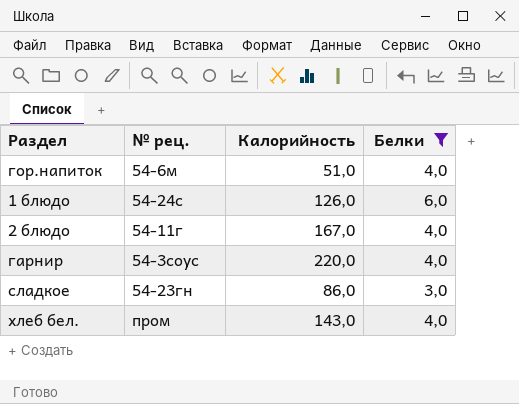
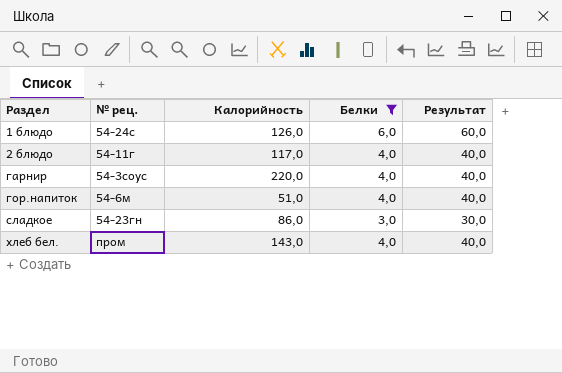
row order: none -> Раздел ascending
column Результат | formula: none -> [Белки] * 10
2 блюдо | Калорийность: 167,0 -> 117,0

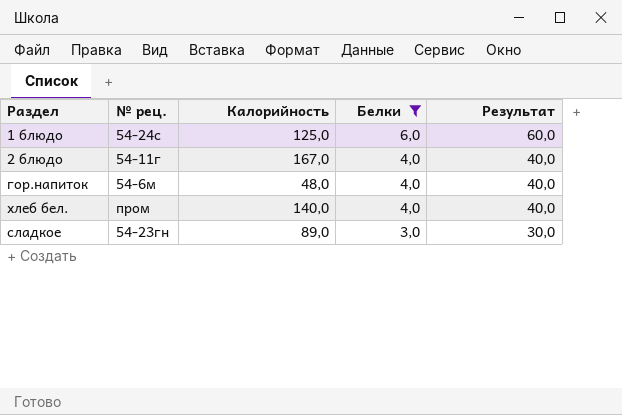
row order: Раздел ascending -> Белки descending
row гарнир: 54-3соус | 220,0 | 4,0 | 40,0 -> none
1 блюдо | Калорийность: 126,0 -> 125,0
2 блюдо | Калорийность: 117,0 -> 167,0
гор.напиток | Калорийность: 51,0 -> 48,0
хлеб бел. | Калорийность: 143,0 -> 140,0
сладкое | Калорийность: 86,0 -> 89,0

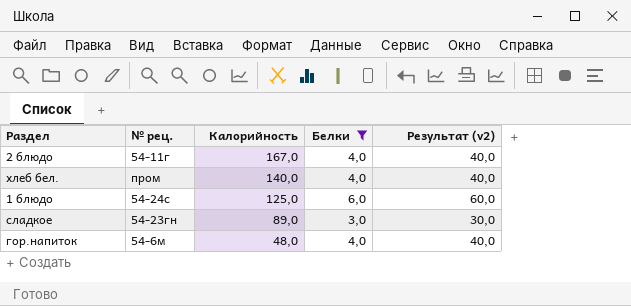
row order: Белки descending -> Калорийность descending
column name: Результат -> Результат (v2)

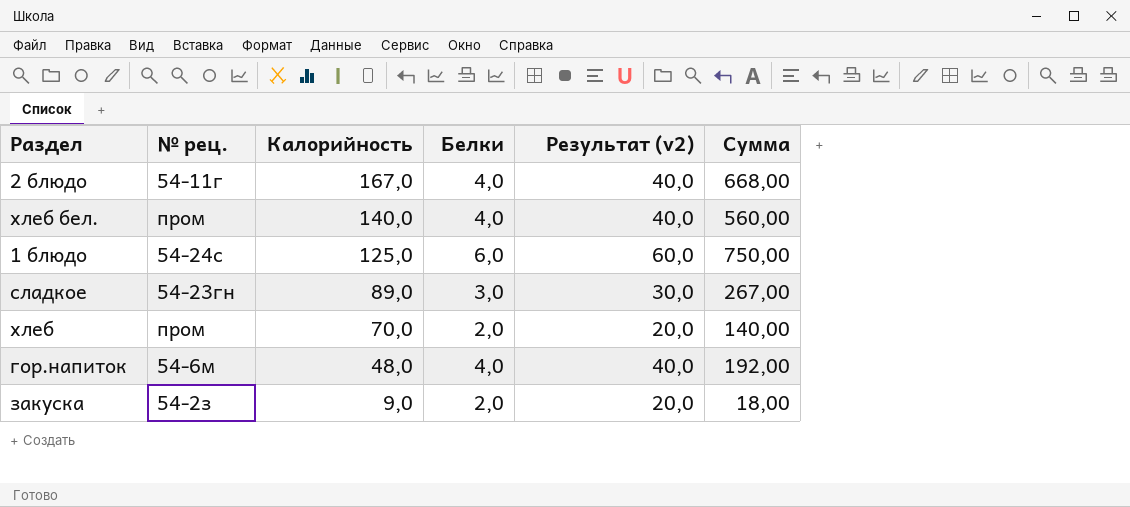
filter: Белки != 2,0 -> none
column Сумма | formula: none -> [Калорийность] * [Белки]

